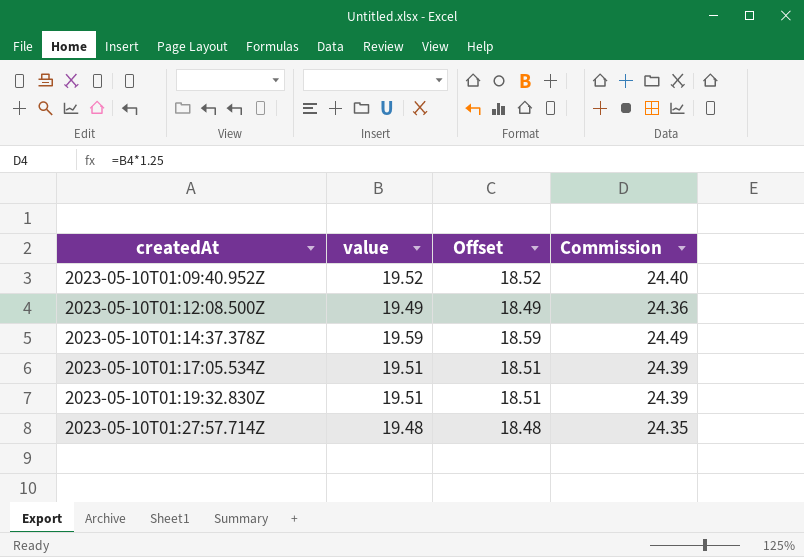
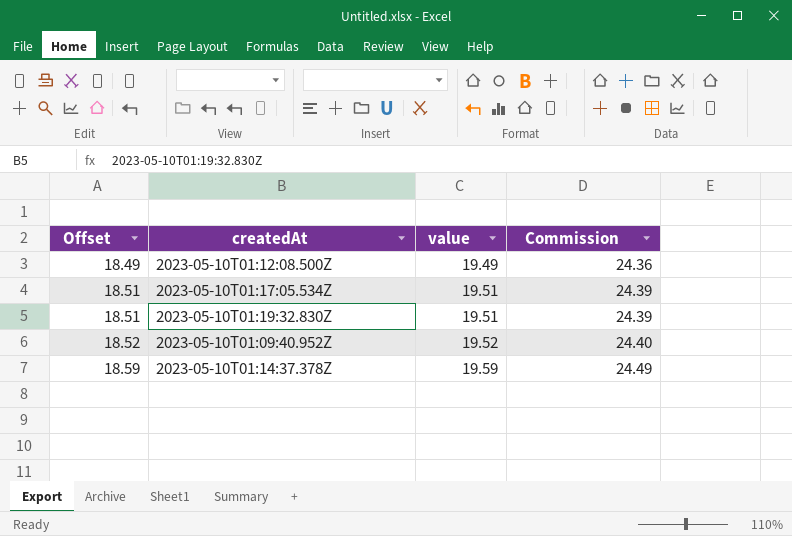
row order: createdAt ascending -> Offset ascending
column Offset | position: 3 -> 1
row 2023-05-10T01:27:57.714Z: 19.48 | 18.48 | 24.35 -> none

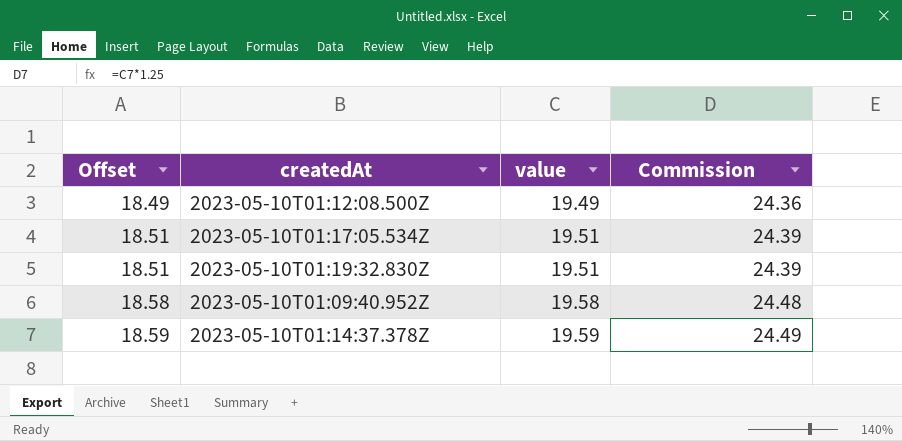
2023-05-10T01:09:40.952Z | Offset: 18.52 -> 18.58
2023-05-10T01:09:40.952Z | value: 19.52 -> 19.58
2023-05-10T01:09:40.952Z | Commission: 24.40 -> 24.48

